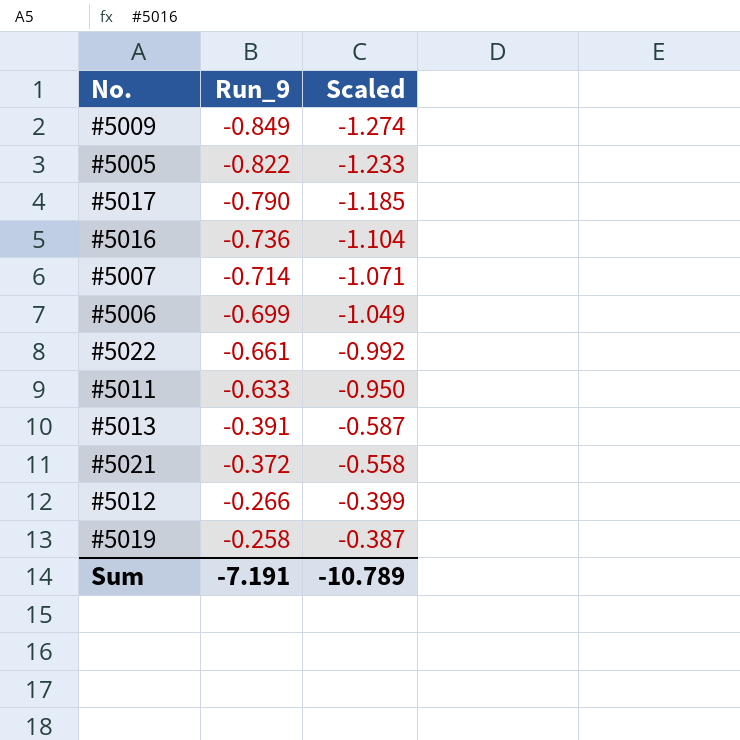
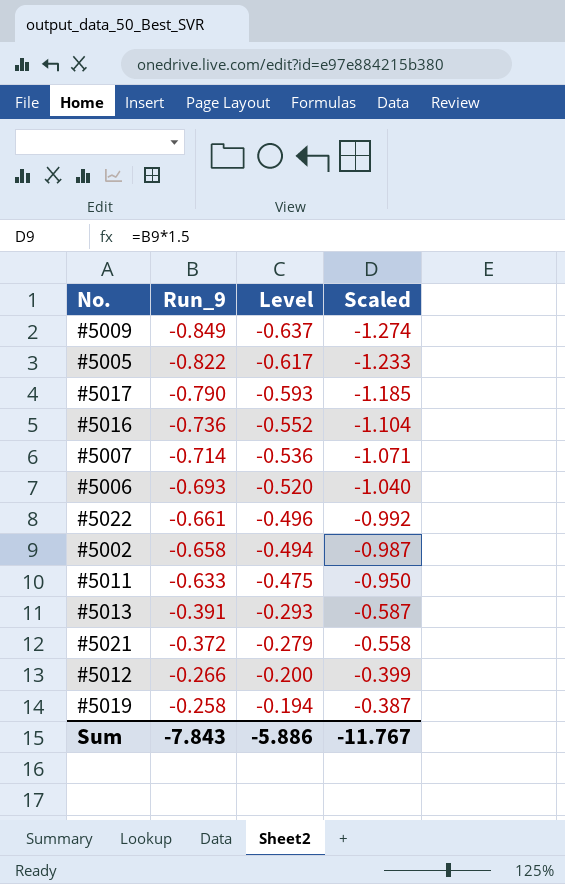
column Level | formula: none -> [Run_9] * 0.75
#5006 | Run_9: -0.699 -> -0.693
#5006 | Scaled: -1.049 -> -1.040
row #5002: none -> -0.658 | -0.494 | -0.987
Sum | Run_9: -7.191 -> -7.843
Sum | Scaled: -10.789 -> -11.767

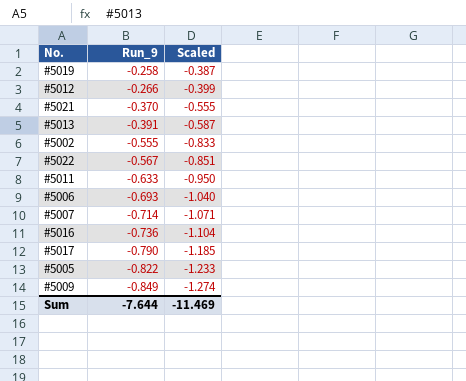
row order: Run_9 ascending -> Run_9 descending
column Level | formula: [Run_9] * 0.75 -> none
#5021 | Run_9: -0.372 -> -0.370
#5021 | Scaled: -0.558 -> -0.555
#5002 | Run_9: -0.658 -> -0.555
#5002 | Scaled: -0.987 -> -0.833
#5022 | Run_9: -0.661 -> -0.567
#5022 | Scaled: -0.992 -> -0.851
Sum | Run_9: -7.843 -> -7.644
Sum | Scaled: -11.767 -> -11.469

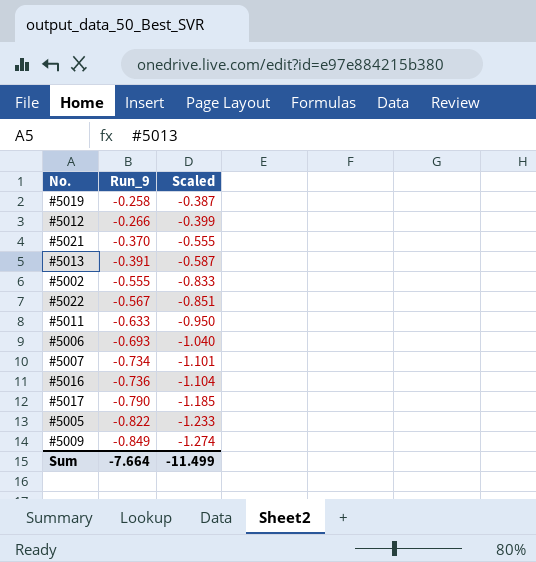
#5007 | Run_9: -0.714 -> -0.734
#5007 | Scaled: -1.071 -> -1.101
Sum | Run_9: -7.644 -> -7.664
Sum | Scaled: -11.469 -> -11.499

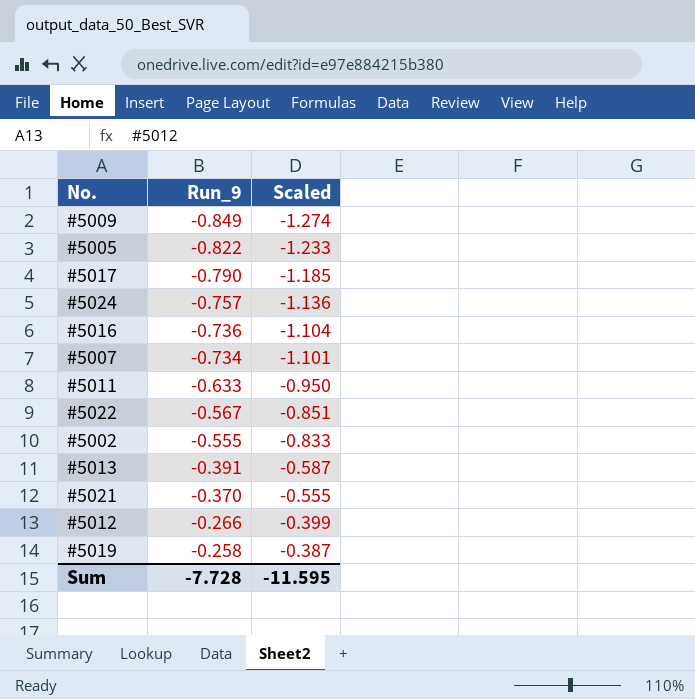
row order: Run_9 descending -> Run_9 ascending
row #5006: -0.693 | -1.040 -> none
row #5024: none -> -0.757 | -1.136
Sum | Run_9: -7.664 -> -7.728
Sum | Scaled: -11.499 -> -11.595

